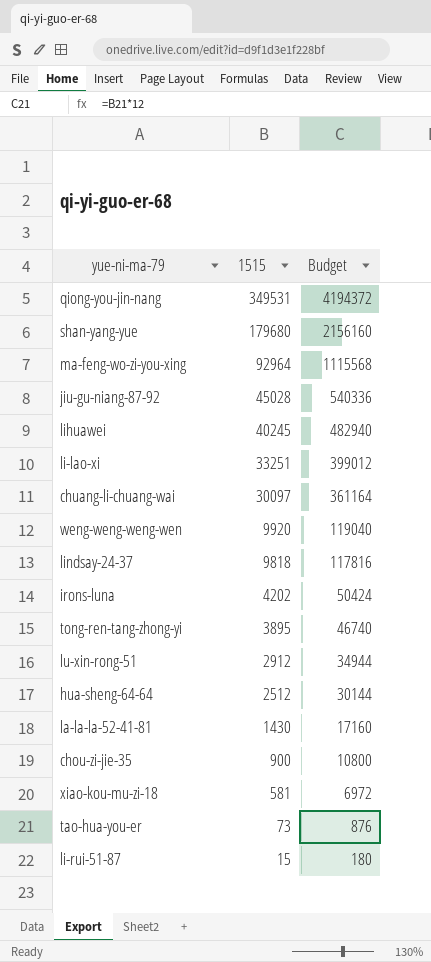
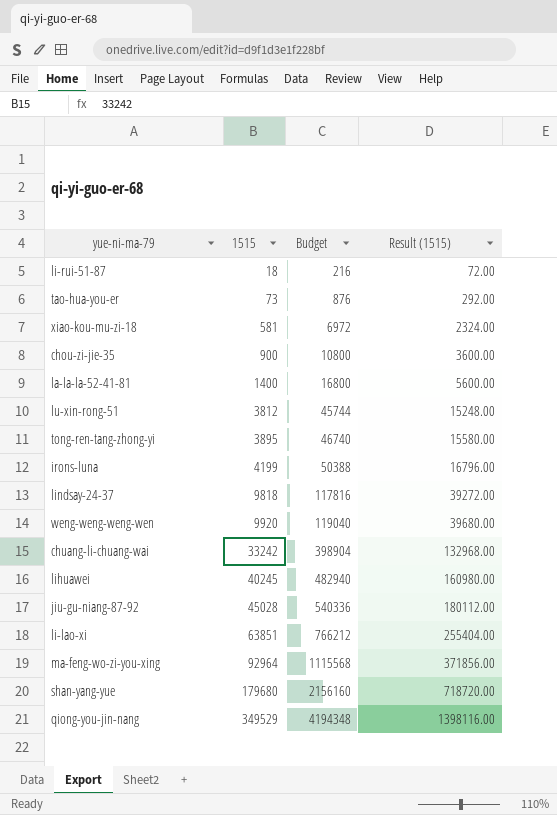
row order: 1515 descending -> 1515 ascending
column Result (1515) | formula: none -> [1515] * 4
row hua-sheng-64-64: 2512 | 30144 -> none
li-rui-51-87 | 1515: 15 -> 18
li-rui-51-87 | Budget: 180 -> 216
la-la-la-52-41-81 | 1515: 1430 -> 1400
la-la-la-52-41-81 | Budget: 17160 -> 16800
lu-xin-rong-51 | 1515: 2912 -> 3812
lu-xin-rong-51 | Budget: 34944 -> 45744
irons-luna | 1515: 4202 -> 4199
irons-luna | Budget: 50424 -> 50388
chuang-li-chuang-wai | 1515: 30097 -> 33242
chuang-li-chuang-wai | Budget: 361164 -> 398904
li-lao-xi | 1515: 33251 -> 63851
li-lao-xi | Budget: 399012 -> 766212
qiong-you-jin-nang | 1515: 349531 -> 349529
qiong-you-jin-nang | Budget: 4194372 -> 4194348

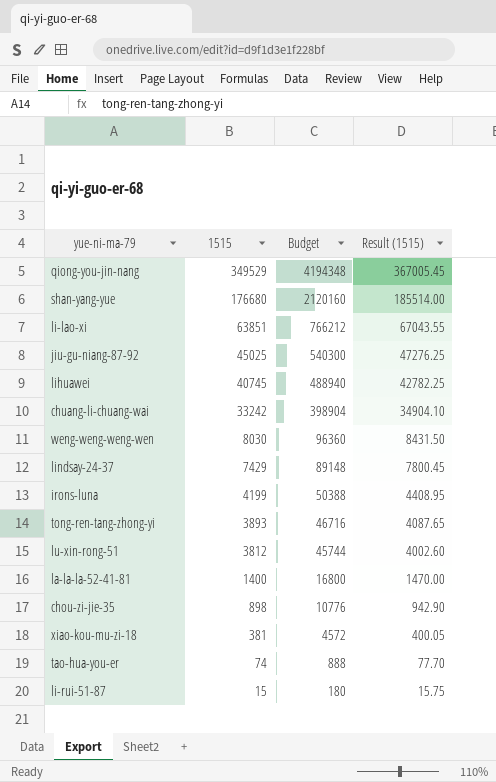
row order: 1515 ascending -> 1515 descending
column Result (1515) | formula: [1515] * 4 -> [1515] * 1.05
row ma-feng-wo-zi-you-xing: 92964 | 1115568 | 371856.00 -> none
shan-yang-yue | 1515: 179680 -> 176680
shan-yang-yue | Budget: 2156160 -> 2120160
jiu-gu-niang-87-92 | 1515: 45028 -> 45025
jiu-gu-niang-87-92 | Budget: 540336 -> 540300
lihuawei | 1515: 40245 -> 40745
lihuawei | Budget: 482940 -> 488940
weng-weng-weng-wen | 1515: 9920 -> 8030
weng-weng-weng-wen | Budget: 119040 -> 96360
lindsay-24-37 | 1515: 9818 -> 7429
lindsay-24-37 | Budget: 117816 -> 89148
tong-ren-tang-zhong-yi | 1515: 3895 -> 3893
tong-ren-tang-zhong-yi | Budget: 46740 -> 46716
chou-zi-jie-35 | 1515: 900 -> 898
chou-zi-jie-35 | Budget: 10800 -> 10776
xiao-kou-mu-zi-18 | 1515: 581 -> 381
xiao-kou-mu-zi-18 | Budget: 6972 -> 4572
tao-hua-you-er | 1515: 73 -> 74
tao-hua-you-er | Budget: 876 -> 888
li-rui-51-87 | 1515: 18 -> 15
li-rui-51-87 | Budget: 216 -> 180

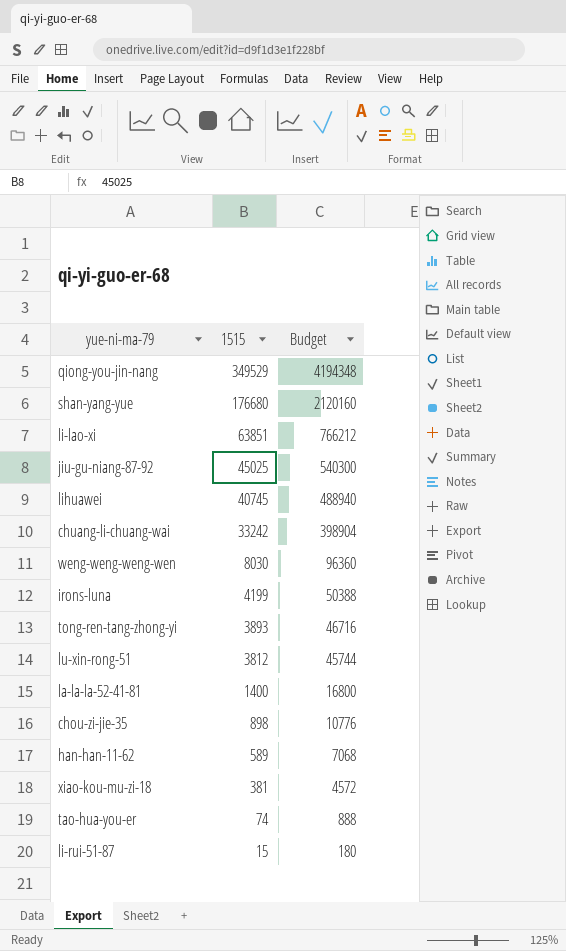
column Result (1515) | formula: [1515] * 1.05 -> none
row lindsay-24-37: 7429 | 89148 | 7800.45 -> none
row han-han-11-62: none -> 589 | 7068

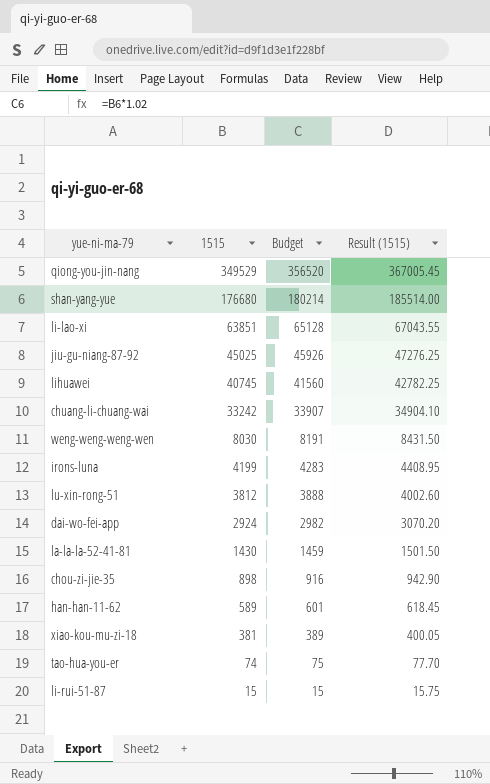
column Budget | formula: [1515] * 12 -> [1515] * 1.02
column Result (1515) | formula: none -> [1515] * 1.05
row tong-ren-tang-zhong-yi: 3893 | 46716 -> none
row dai-wo-fei-app: none -> 2924 | 2982 | 3070.20
la-la-la-52-41-81 | 1515: 1400 -> 1430

